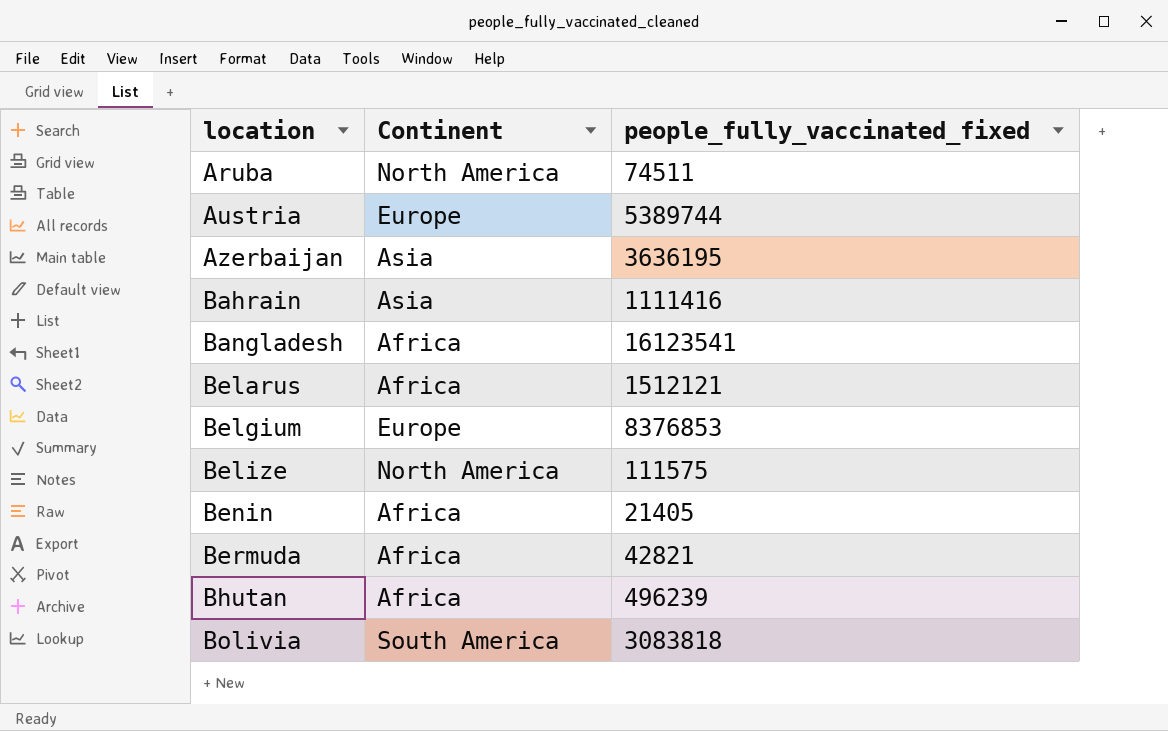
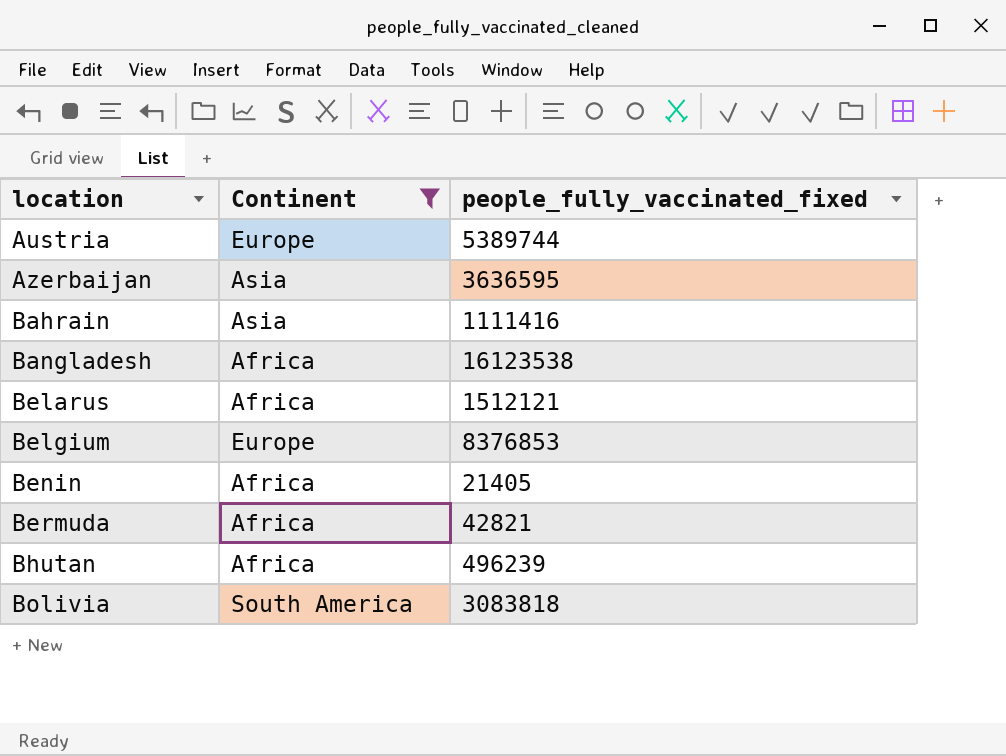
filter: none -> Continent != North America
Azerbaijan | people_fully_vaccinated_fixed: 3636195 -> 3636595
Bangladesh | people_fully_vaccinated_fixed: 16123541 -> 16123538

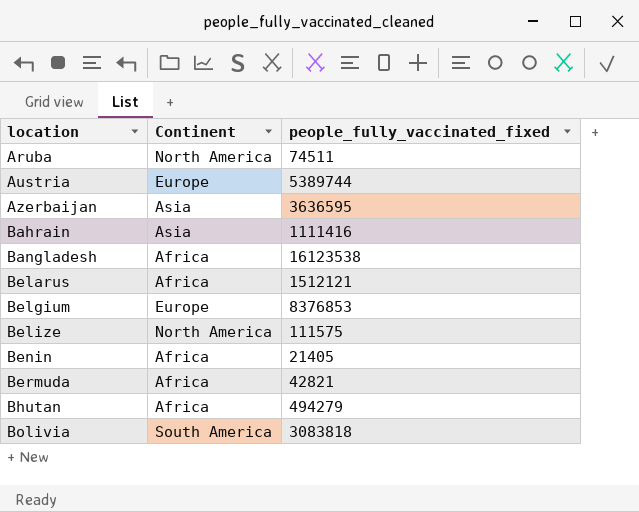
filter: Continent != North America -> none
Bhutan | people_fully_vaccinated_fixed: 496239 -> 494279

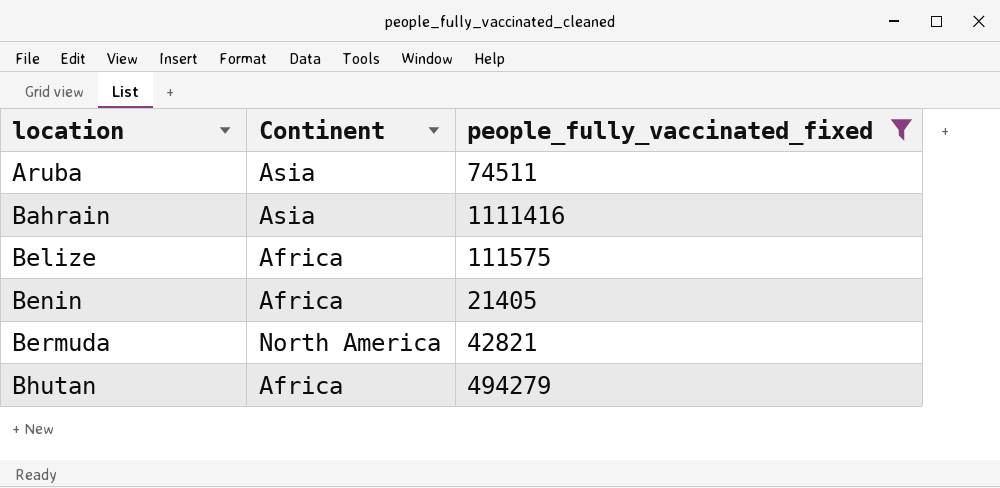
filter: none -> people_fully_vaccinated_fixed <= 1111416
Aruba | Continent: North America -> Asia
Belize | Continent: North America -> Africa
Bermuda | Continent: Africa -> North America

